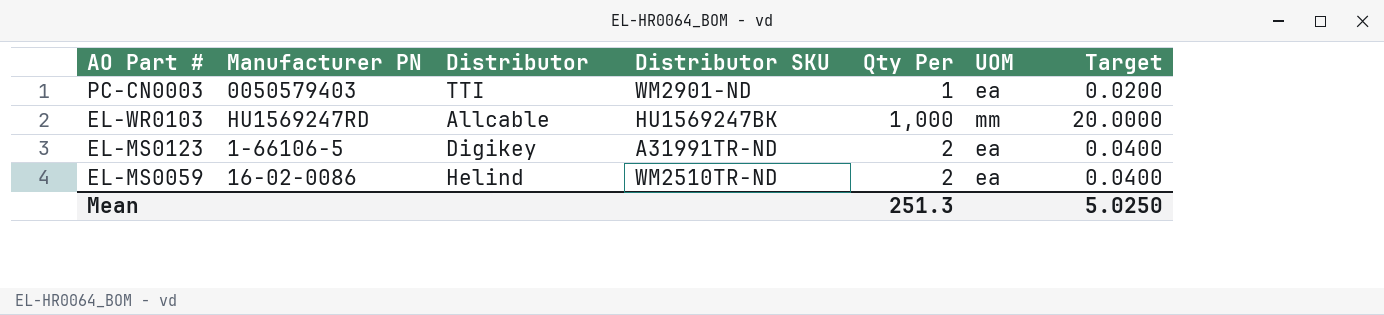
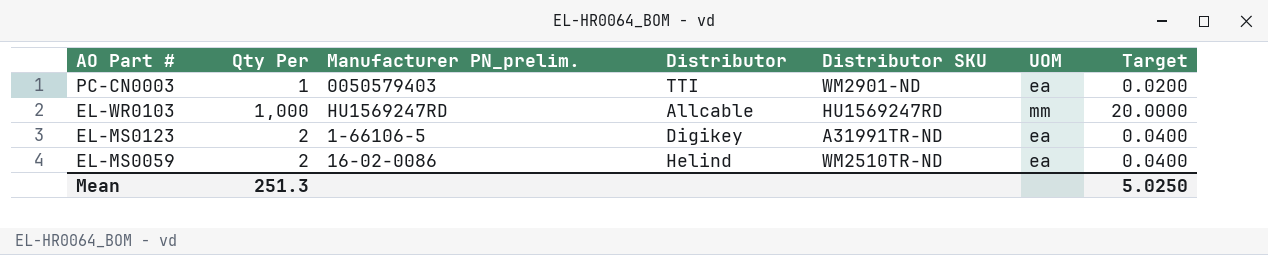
column Qty Per | position: 5 -> 2
column name: Manufacturer PN -> Manufacturer PN_prelim.
EL-WR0103 | Distributor SKU: HU1569247BK -> HU1569247RD

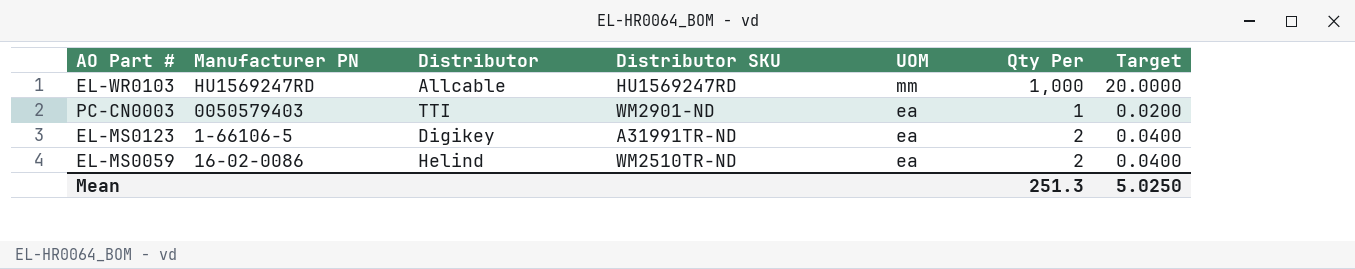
row order: AO Part # descending -> UOM descending
column name: Manufacturer PN_prelim. -> Manufacturer PN
column Qty Per | position: 2 -> 6

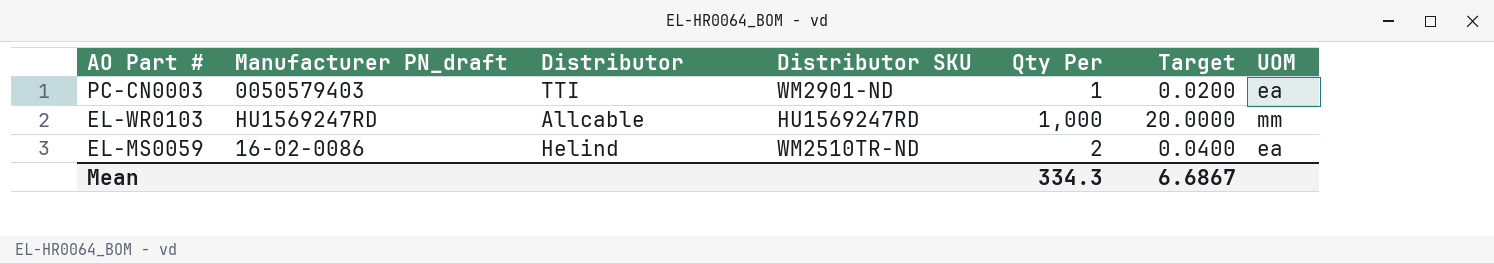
row order: UOM descending -> AO Part # descending
column name: Manufacturer PN -> Manufacturer PN_draft
column UOM | position: 5 -> 7
row EL-MS0123: 1-66106-5 | Digikey | A31991TR-ND | ea | 2 | 0.0400 -> none
Mean | Qty Per: 251.3 -> 334.3
Mean | Target: 5.0250 -> 6.6867

